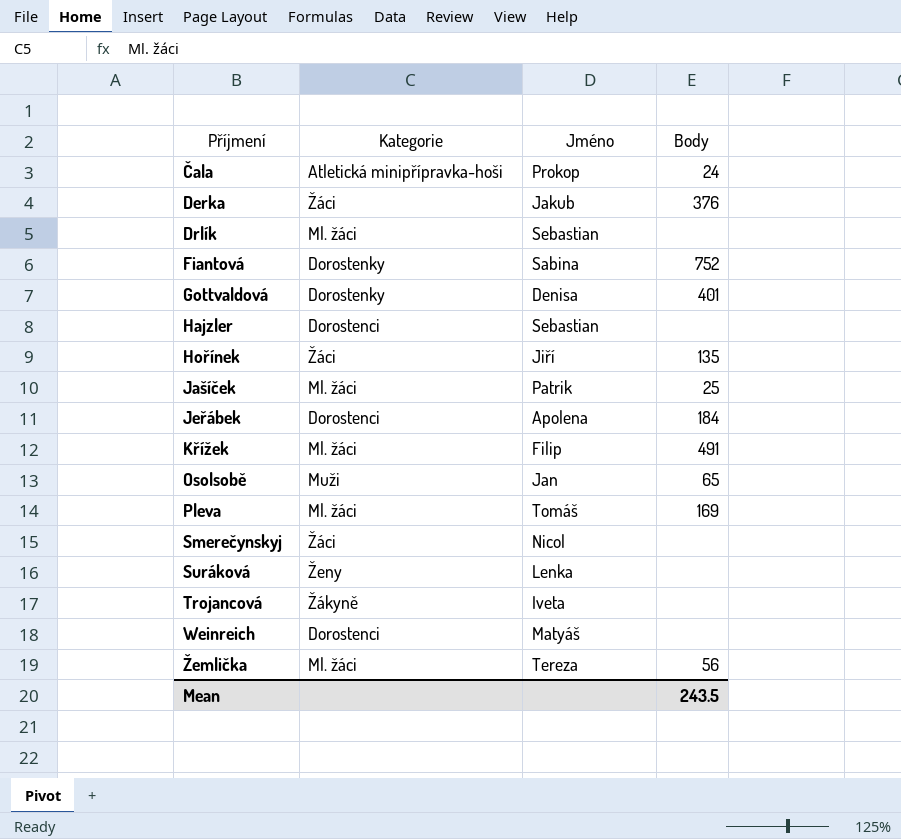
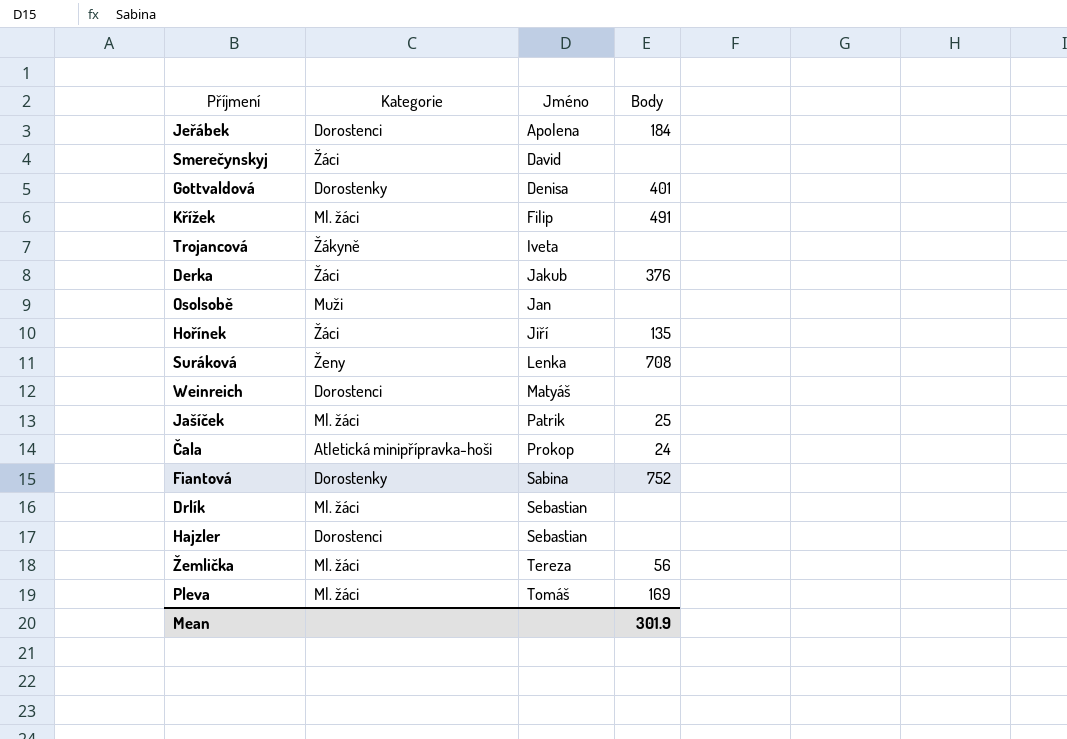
row order: Příjmení ascending -> Jméno ascending
Smerečynskyj | Jméno: Nicol -> David
Osolsobě | Body: 65 -> none
Suráková | Body: none -> 708
Mean | Body: 243.5 -> 301.9

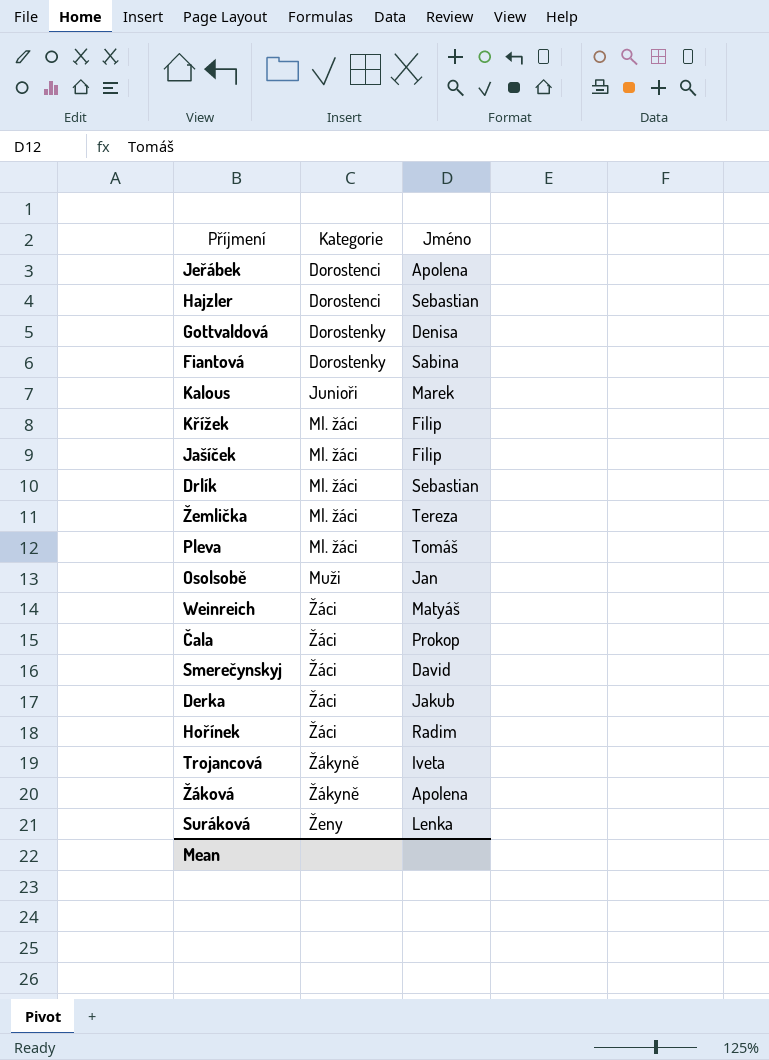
row order: Jméno ascending -> Kategorie ascending
column Body | position: 4 -> none
row Kalous: none -> Junioři | Marek
Jašíček | Jméno: Patrik -> Filip
Weinreich | Kategorie: Dorostenci -> Žáci
Čala | Kategorie: Atletická minipřípravka-hoši -> Žáci
Hořínek | Jméno: Jiří -> Radim
row Žáková: none -> Žákyně | Apolena

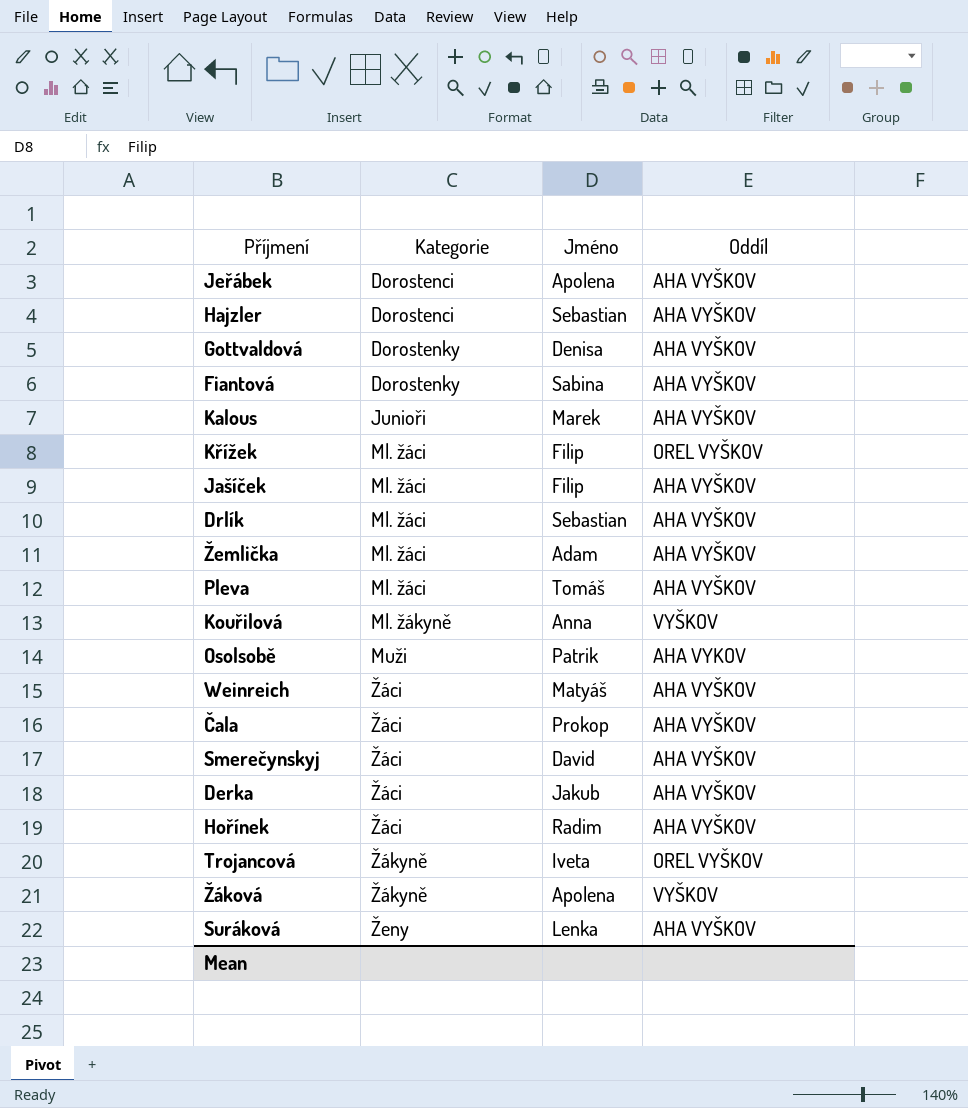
column Oddíl | position: none -> 4
Žemlička | Jméno: Tereza -> Adam
row Kouřilová: none -> Ml. žákyně | Anna | VYŠKOV
Osolsobě | Jméno: Jan -> Patrik

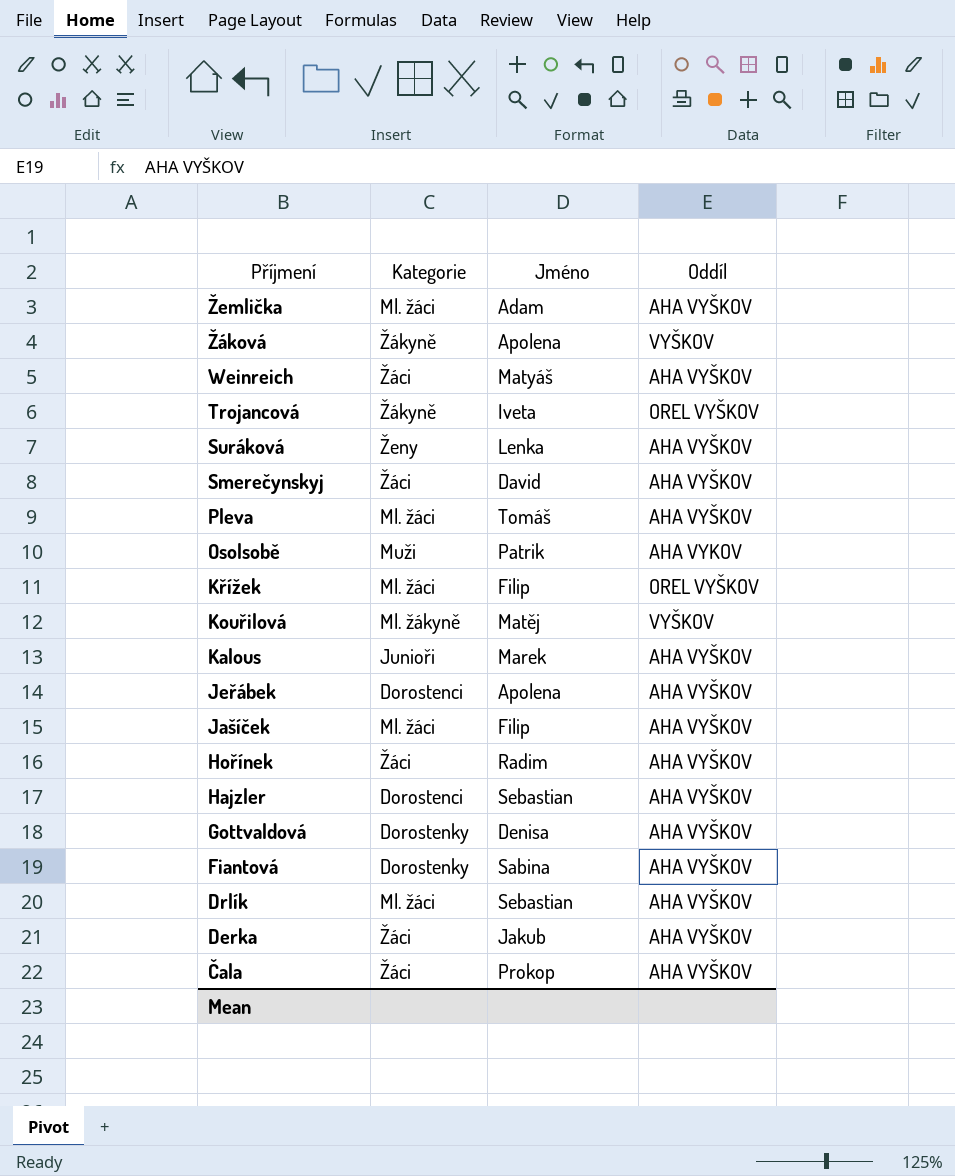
row order: Kategorie ascending -> Příjmení descending
Kouřilová | Jméno: Anna -> Matěj

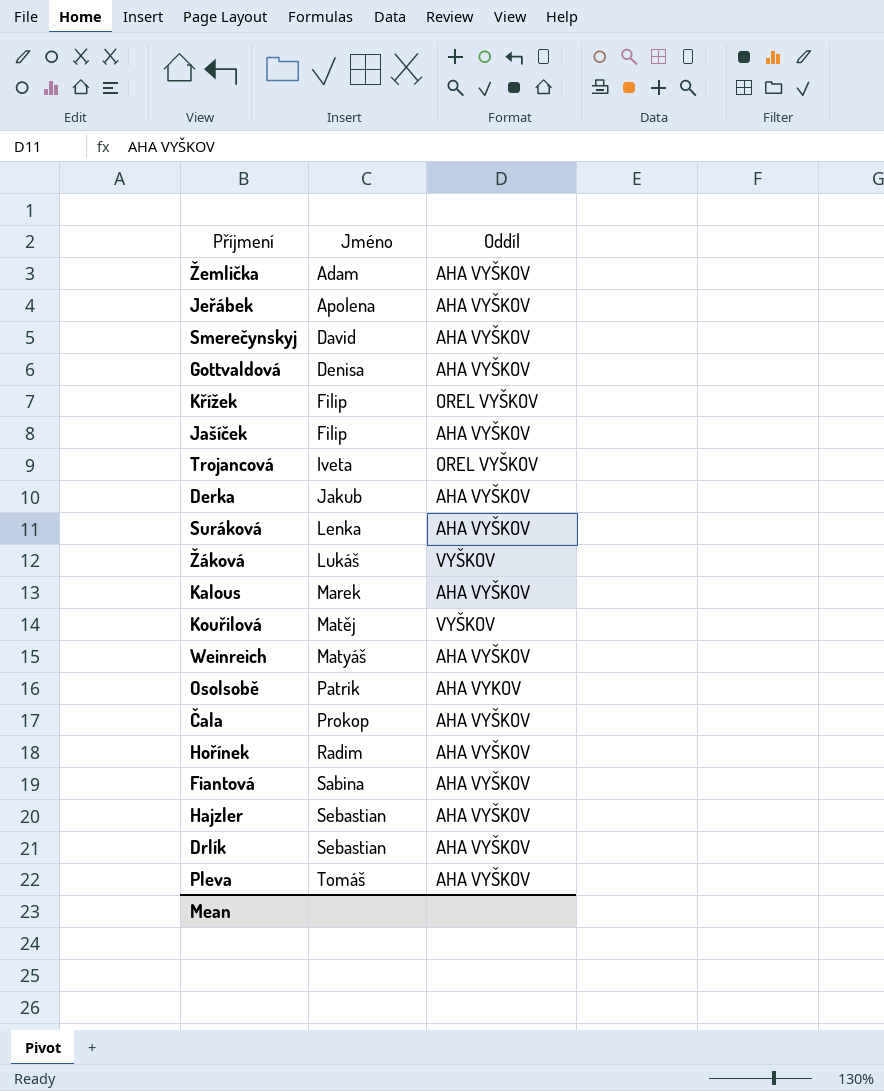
row order: Příjmení descending -> Jméno ascending
column Kategorie | position: 2 -> none
Žáková | Jméno: Apolena -> Lukáš

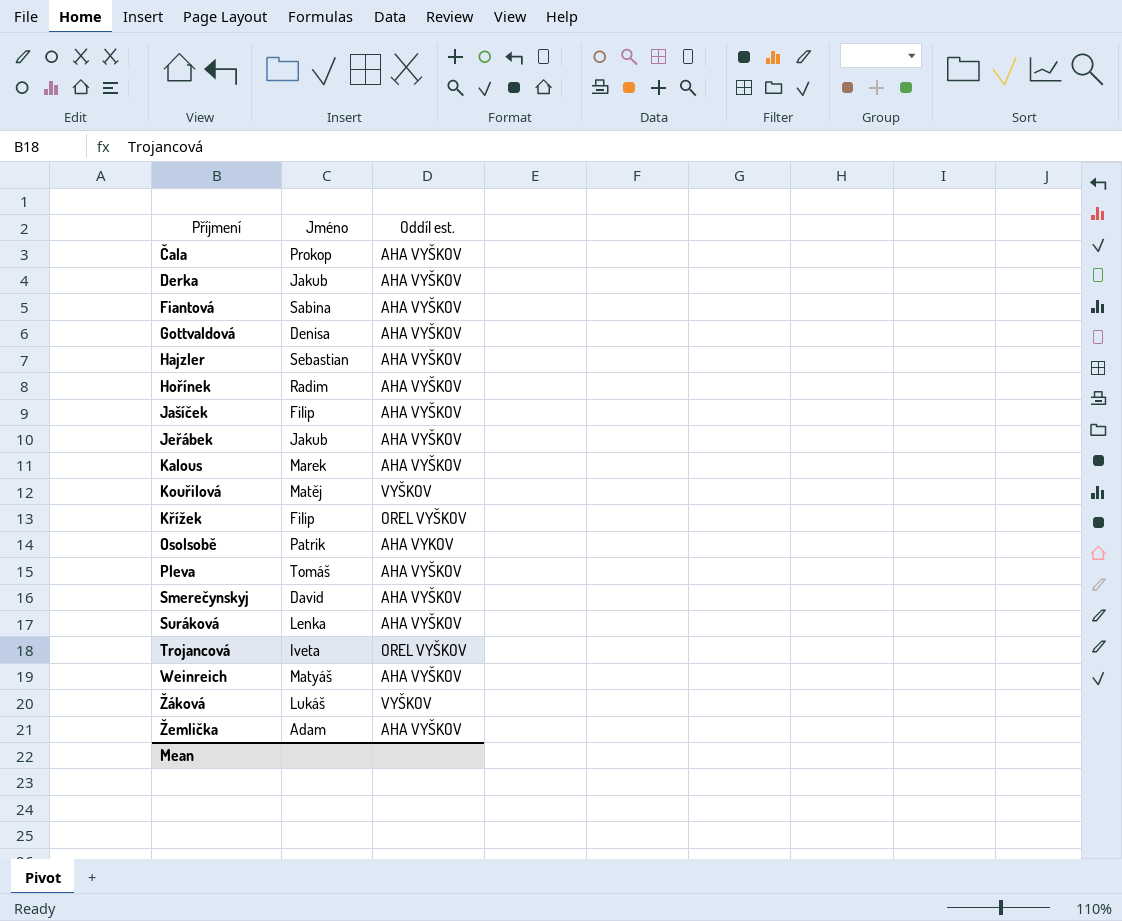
row order: Jméno ascending -> Příjmení ascending
column name: Oddíl -> Oddíl est.
row Drlík: Sebastian | AHA VYŠKOV -> none
Jeřábek | Jméno: Apolena -> Jakub

